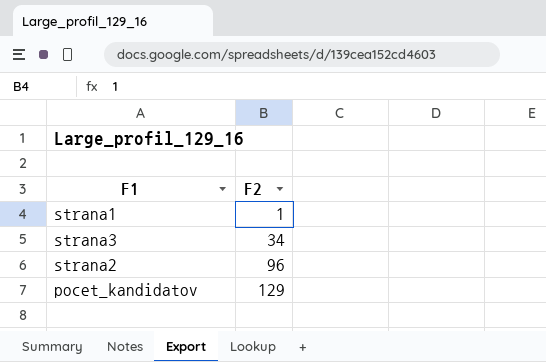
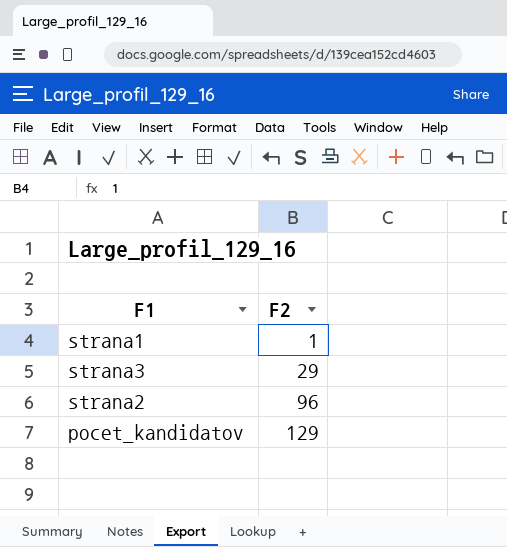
strana3 | F2: 34 -> 29

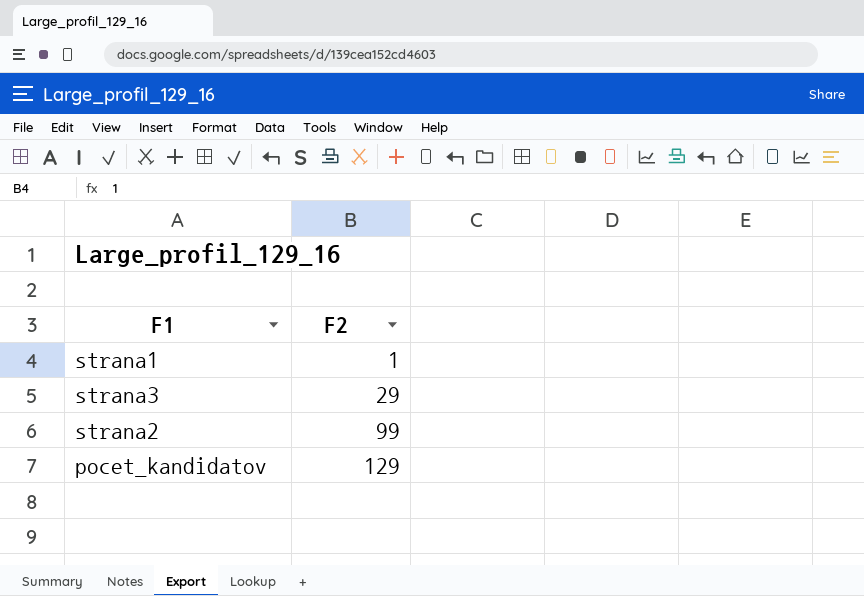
strana2 | F2: 96 -> 99

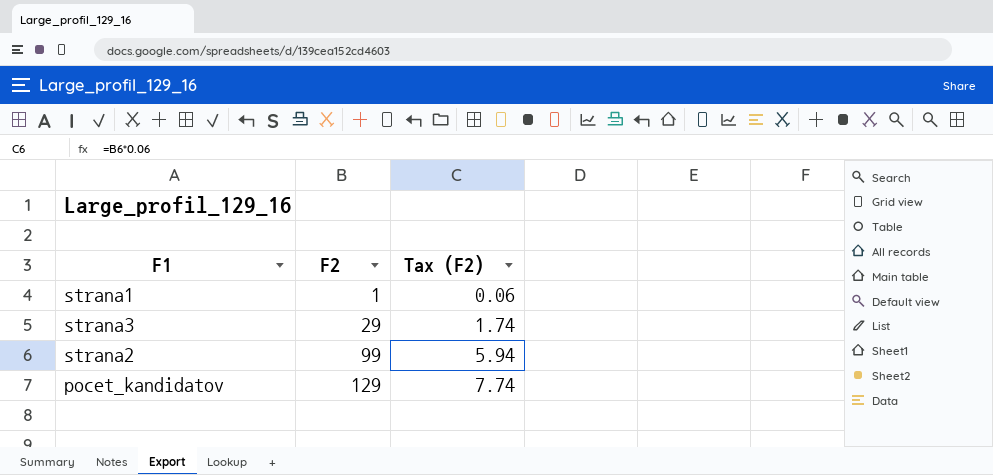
column Tax (F2) | formula: none -> [F2] * 0.06

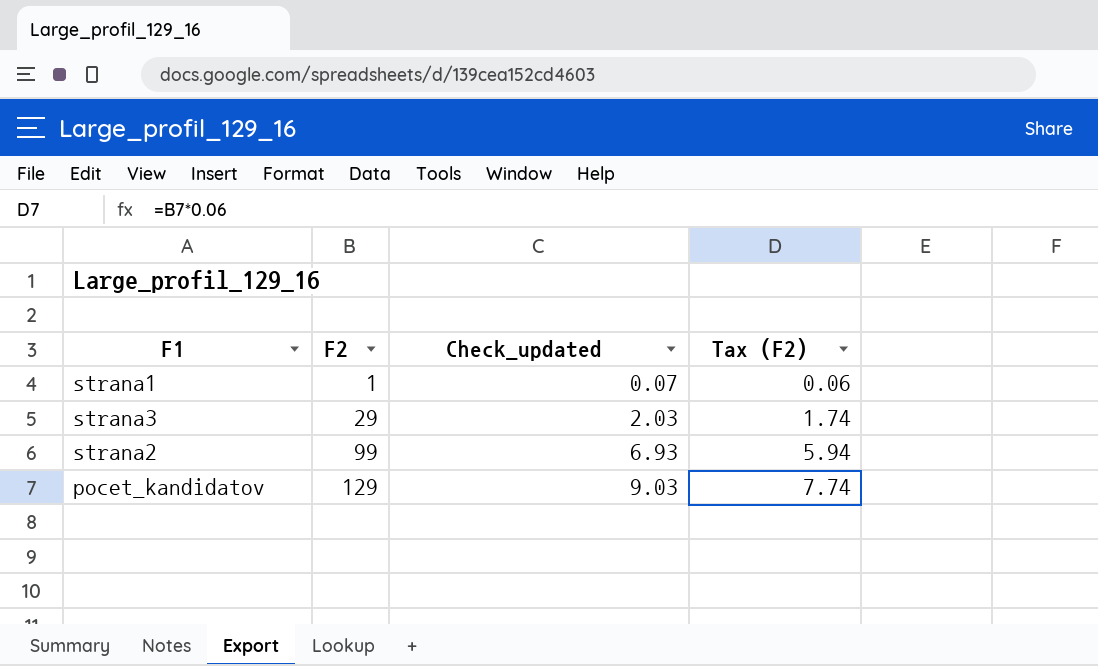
column Check_updated | formula: none -> [F2] * 0.07

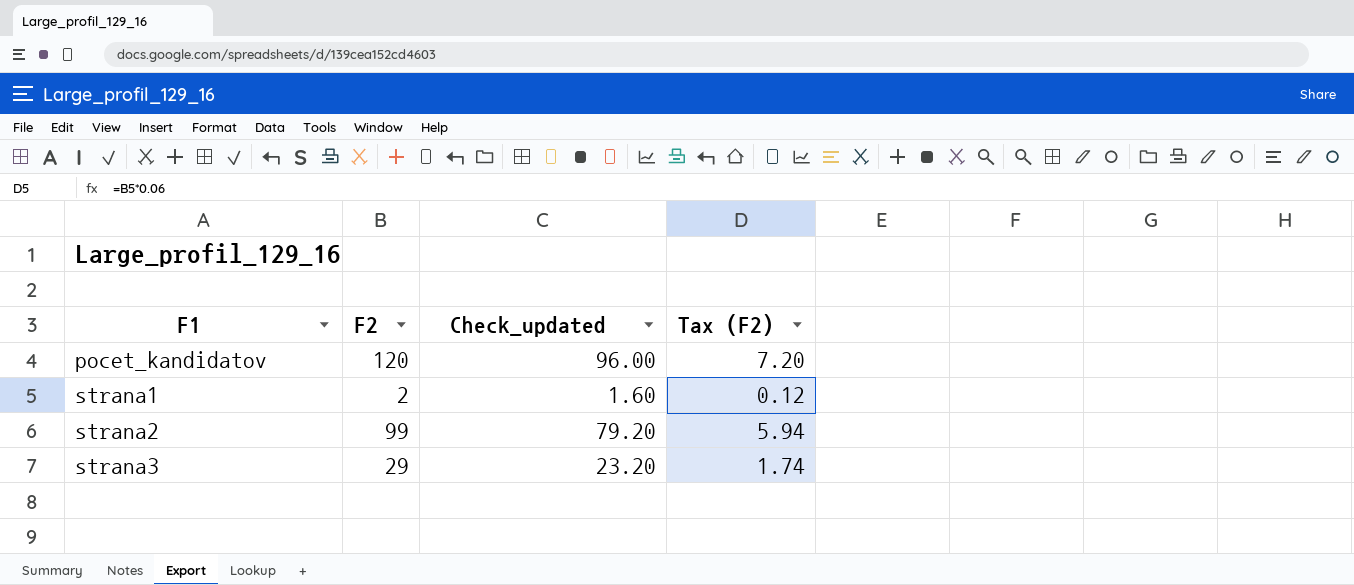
row order: F2 ascending -> F1 ascending
column Check_updated | formula: [F2] * 0.07 -> [F2] * 0.8
pocet_kandidatov | F2: 129 -> 120
pocet_kandidatov | Tax (F2): 7.74 -> 7.20
strana1 | F2: 1 -> 2
strana1 | Tax (F2): 0.06 -> 0.12

